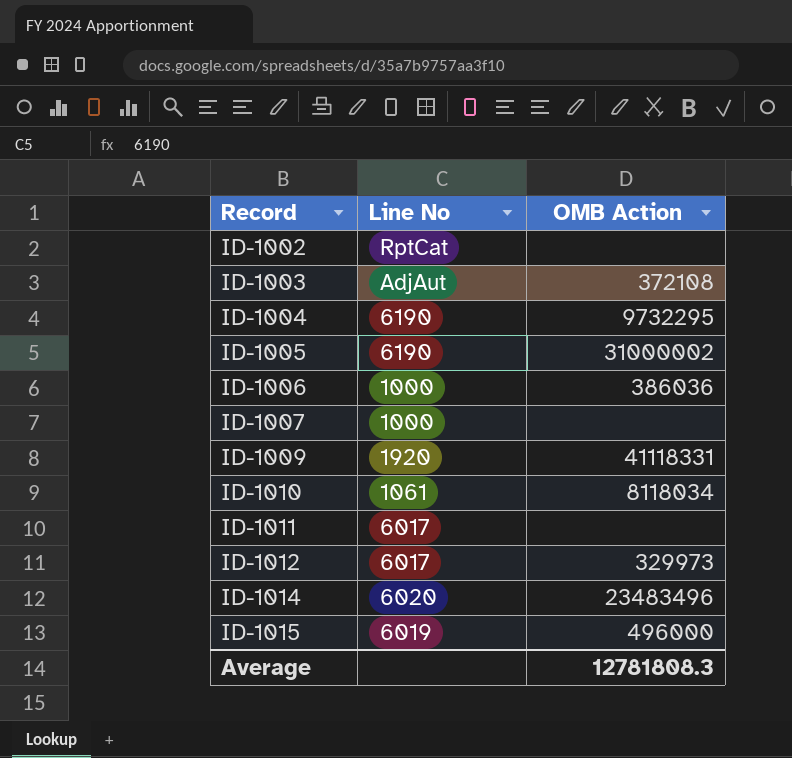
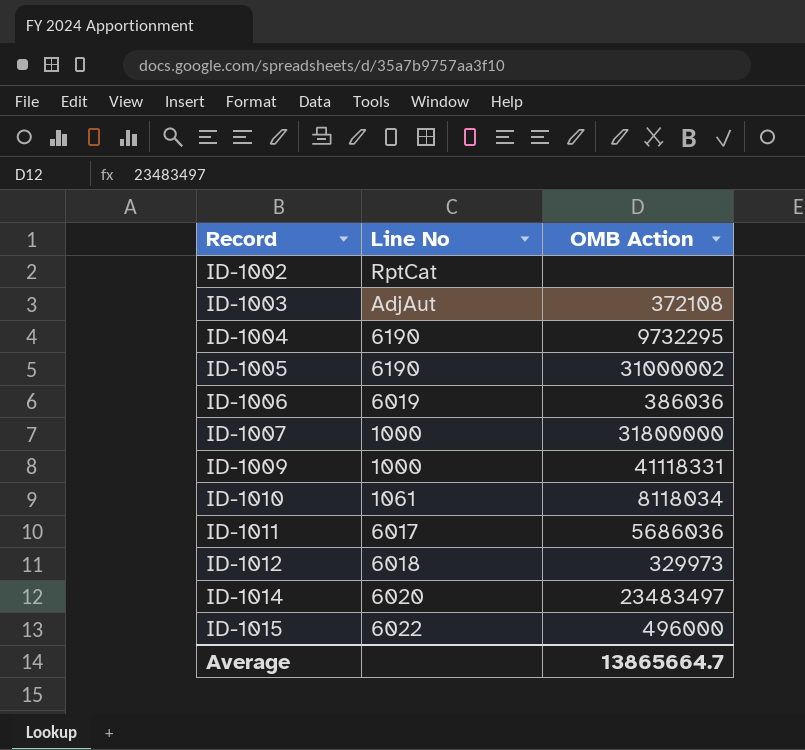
ID-1006 | Line No: 1000 -> 6019
ID-1007 | OMB Action: none -> 31800000
ID-1009 | Line No: 1920 -> 1000
ID-1011 | OMB Action: none -> 5686036
ID-1012 | Line No: 6017 -> 6018
ID-1014 | OMB Action: 23483496 -> 23483497
ID-1015 | Line No: 6019 -> 6022
Average | OMB Action: 12781808.3 -> 13865664.7

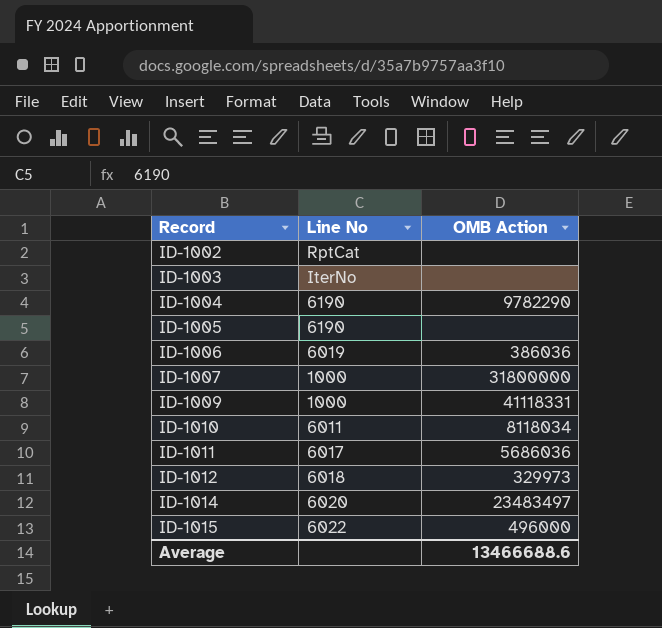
ID-1003 | Line No: AdjAut -> IterNo
ID-1003 | OMB Action: 372108 -> none
ID-1004 | OMB Action: 9732295 -> 9782290
ID-1005 | OMB Action: 31000002 -> none
ID-1010 | Line No: 1061 -> 6011
Average | OMB Action: 13865664.7 -> 13466688.6

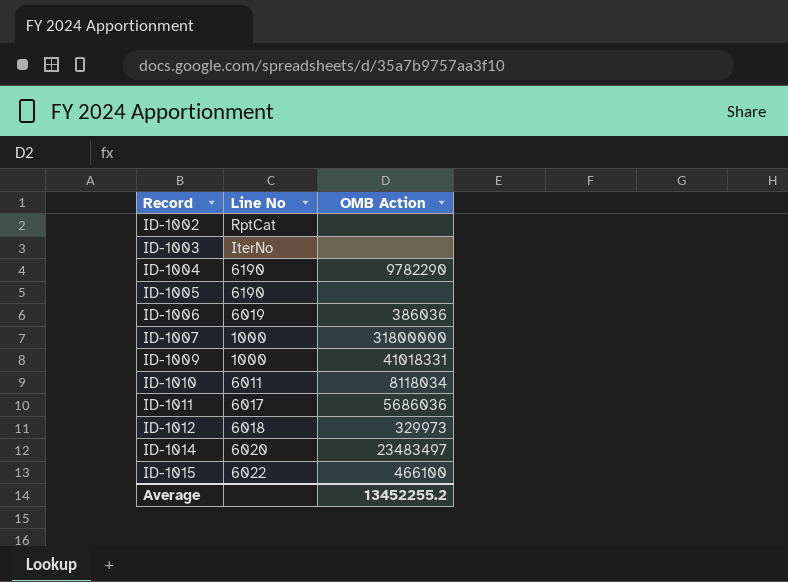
ID-1009 | OMB Action: 41118331 -> 41018331
ID-1015 | OMB Action: 496000 -> 466100
Average | OMB Action: 13466688.6 -> 13452255.2

